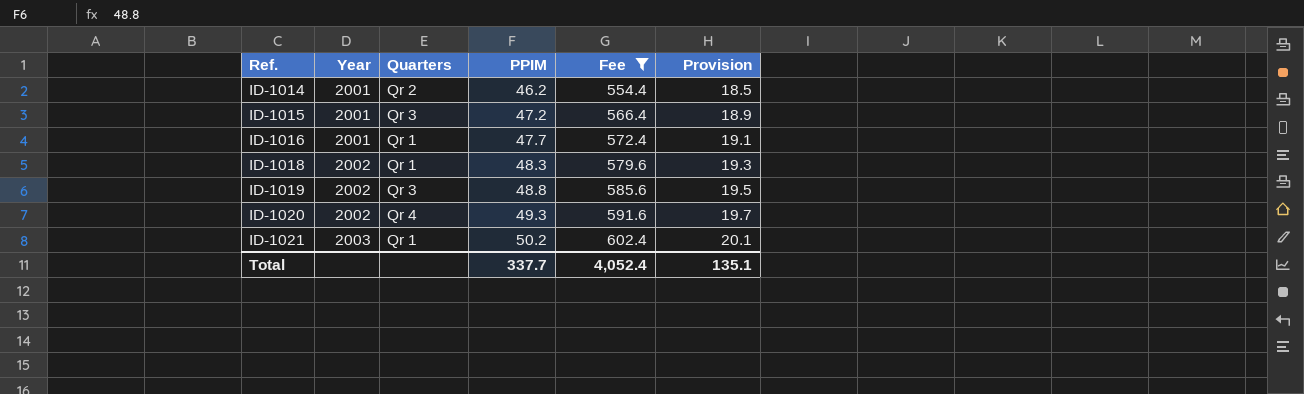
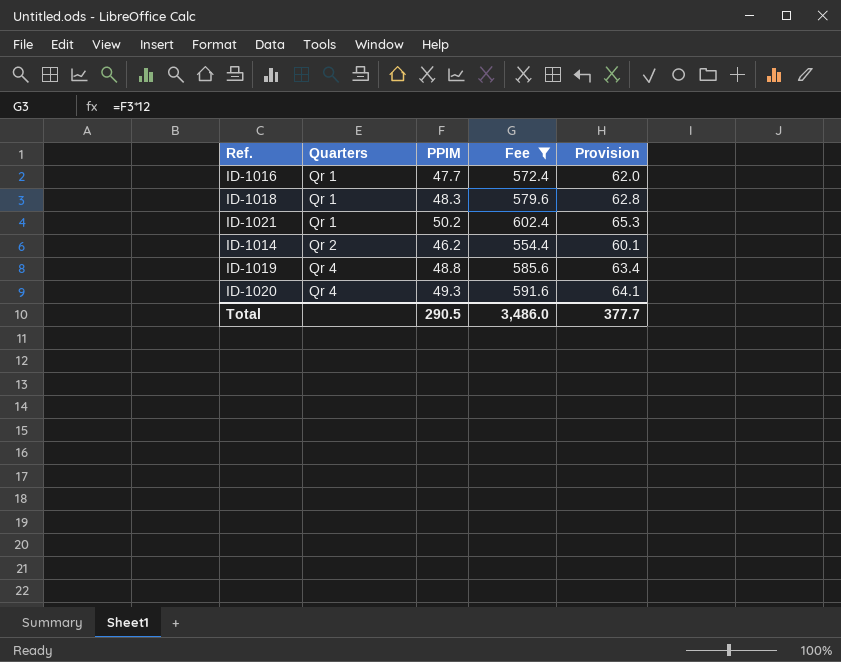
row order: Ref. ascending -> Quarters ascending
column Year | position: 2 -> none
column Provision | formula: [PPIM] * 0.4 -> [PPIM] * 1.3
row ID-1015: 2001 | Qr 3 | 47.2 | 566.4 | 18.9 -> none
ID-1019 | Quarters: Qr 3 -> Qr 4
Total | PPIM: 337.7 -> 290.5
Total | Fee: 4,052.4 -> 3,486.0
Total | Provision: 135.1 -> 377.7

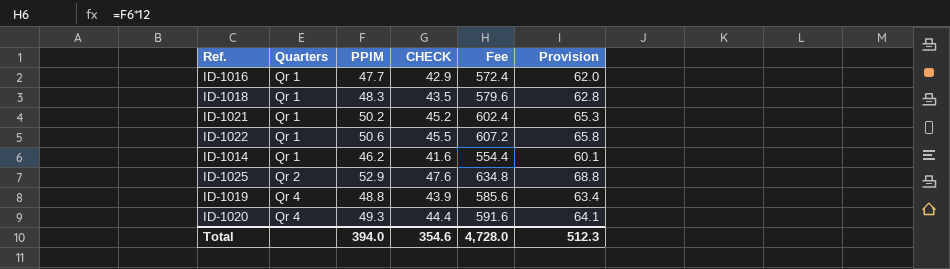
filter: Fee <= 602.4 -> none
column CHECK | formula: none -> [PPIM] * 0.9
ID-1014 | Quarters: Qr 2 -> Qr 1
Total | PPIM: 290.5 -> 394.0
Total | Fee: 3,486.0 -> 4,728.0
Total | Provision: 377.7 -> 512.3

